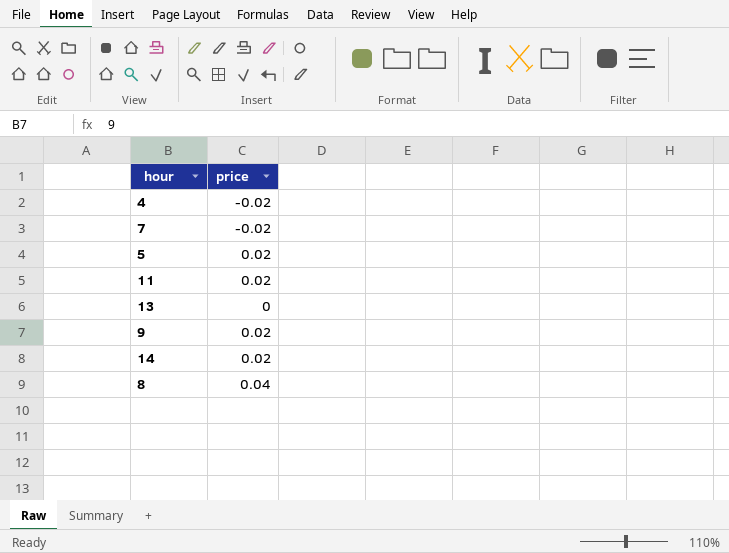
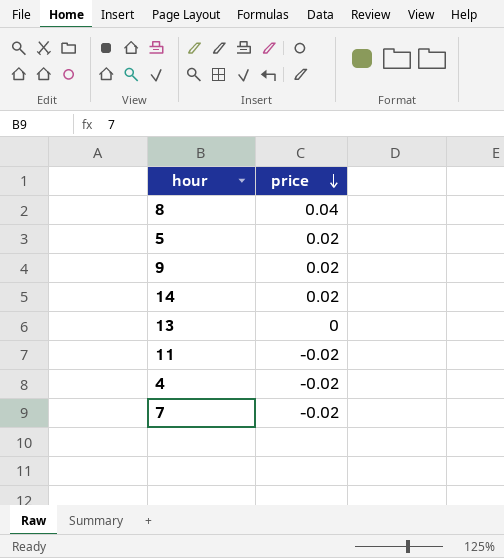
row order: none -> price descending
11 | price: 0.02 -> -0.02

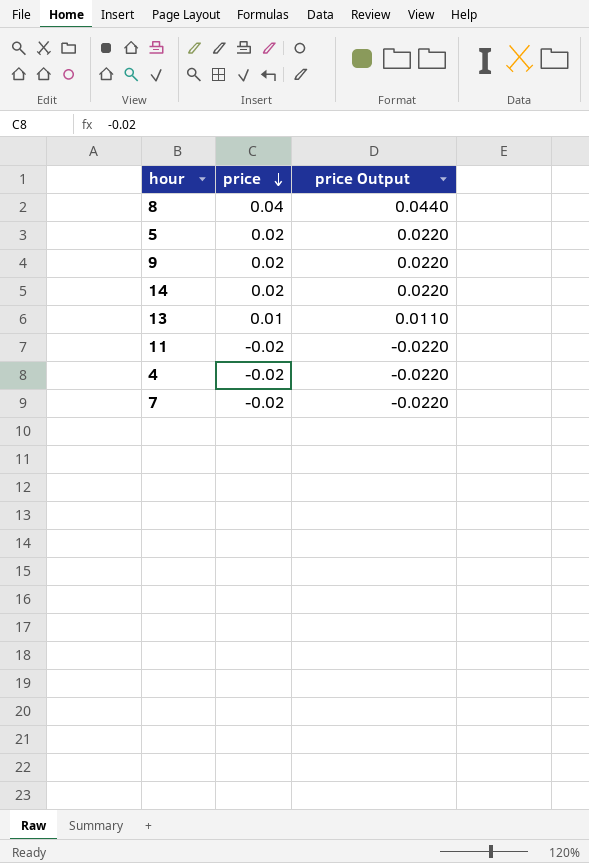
column price Output | formula: none -> [price] * 1.1
13 | price: 0 -> 0.01

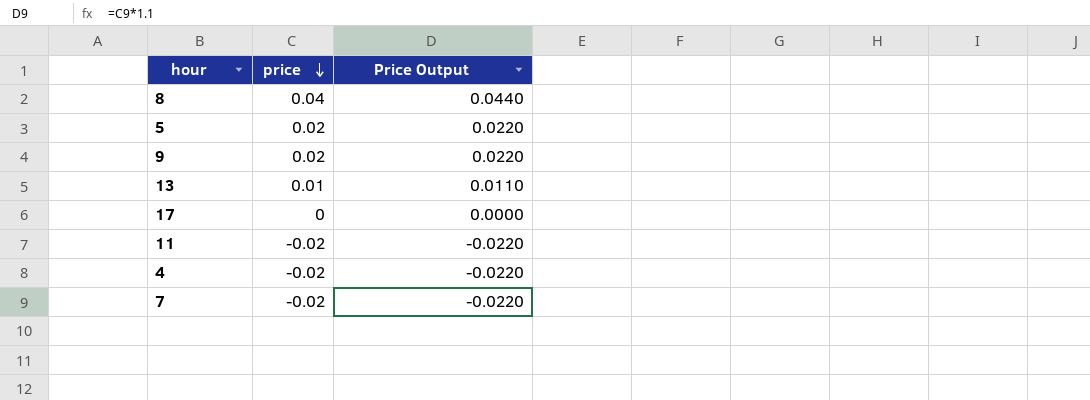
column name: price Output -> Price Output
row 14: 0.02 | 0.0220 -> none
row 17: none -> 0 | 0.0000

